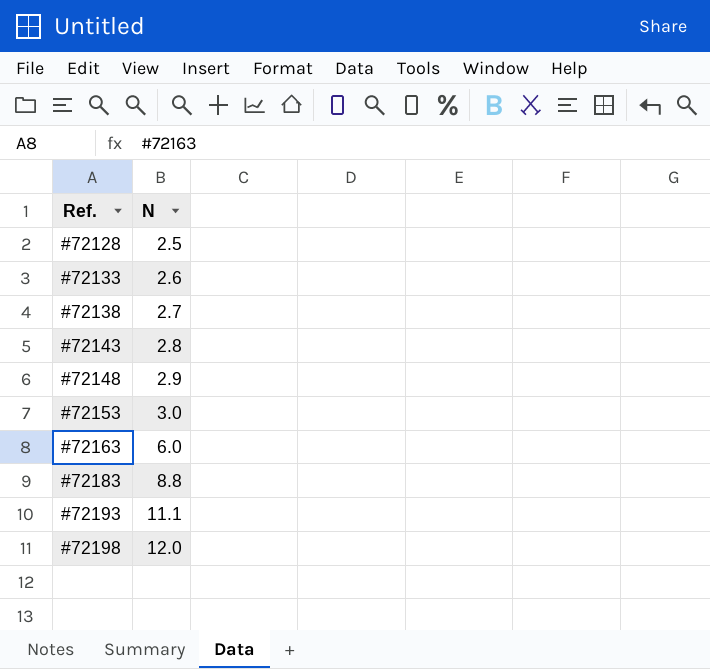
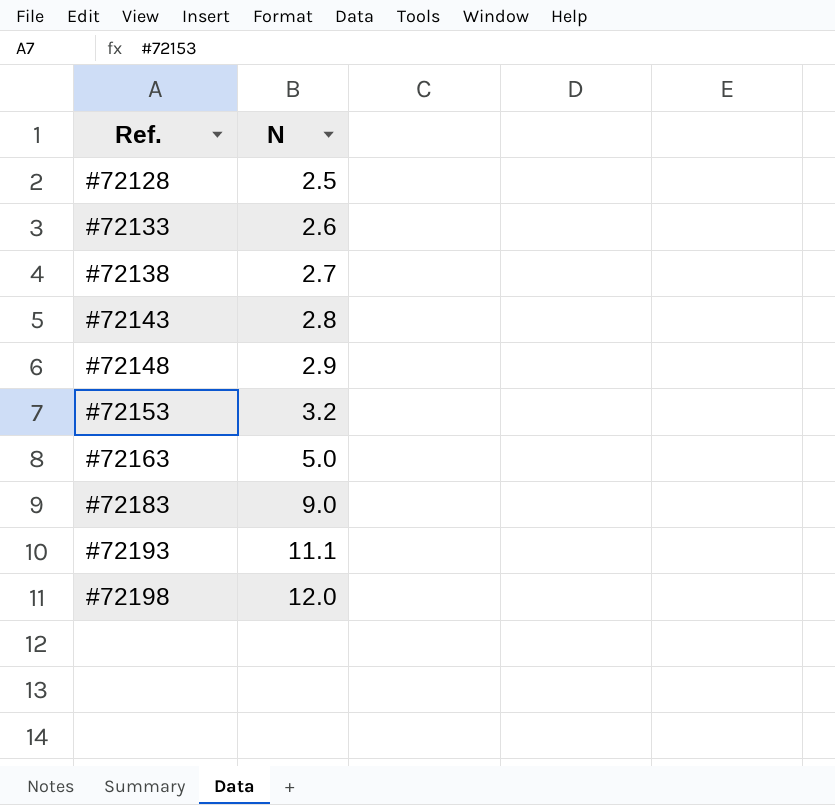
#72153 | N: 3.0 -> 3.2
#72163 | N: 6.0 -> 5.0
#72183 | N: 8.8 -> 9.0

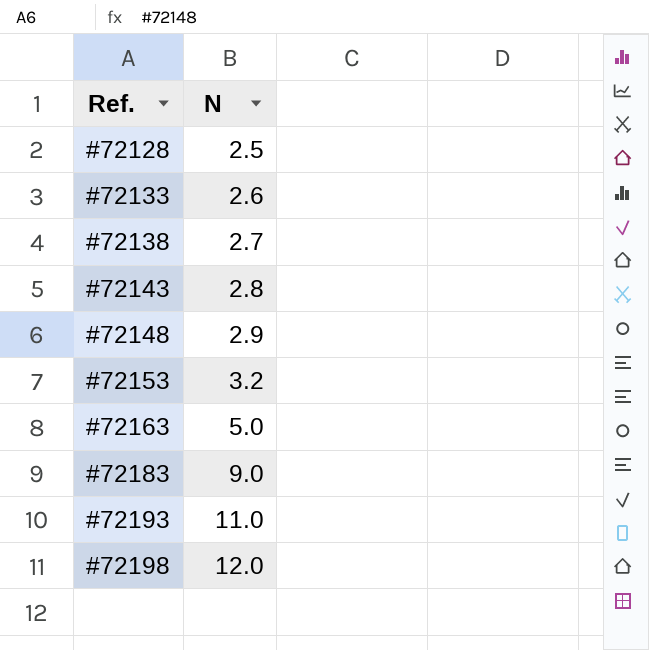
#72193 | N: 11.1 -> 11.0

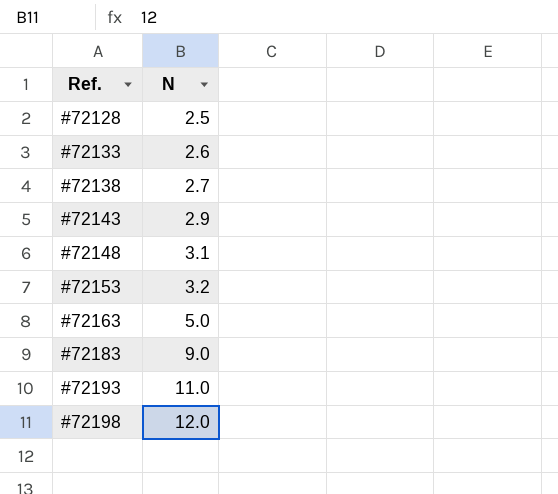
#72143 | N: 2.8 -> 2.9
#72148 | N: 2.9 -> 3.1

